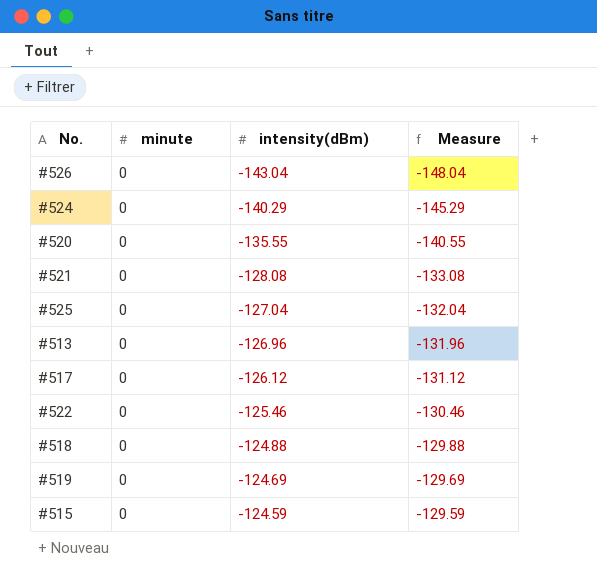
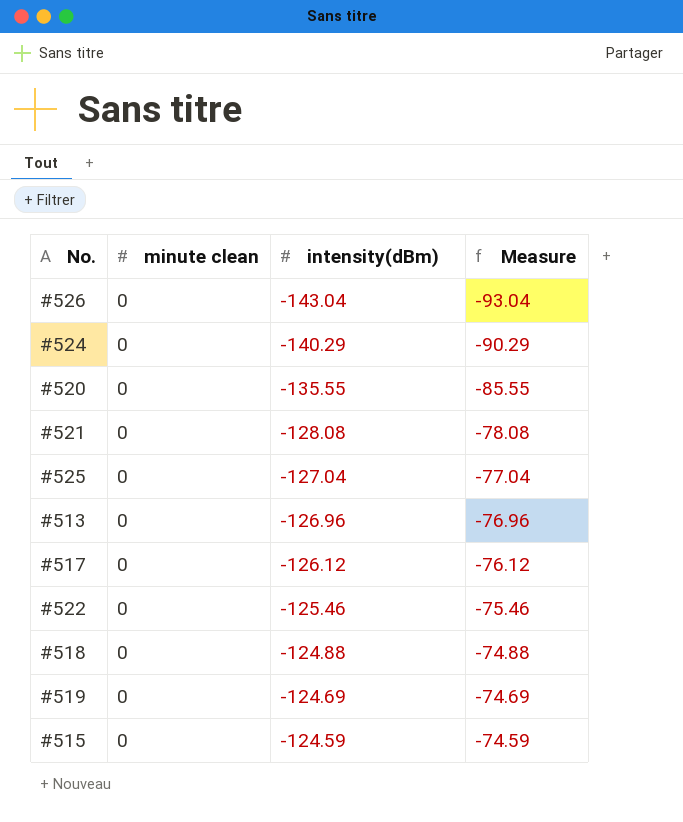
column name: minute -> minute clean
column Measure | formula: [intensity(dBm)] - 5 -> [intensity(dBm)] + 50

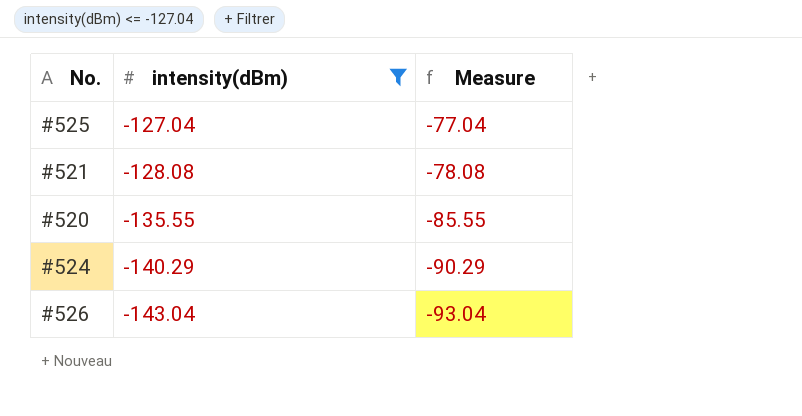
filter: none -> intensity(dBm) <= -127.04
row order: intensity(dBm) ascending -> intensity(dBm) descending
column minute clean | position: 2 -> none

